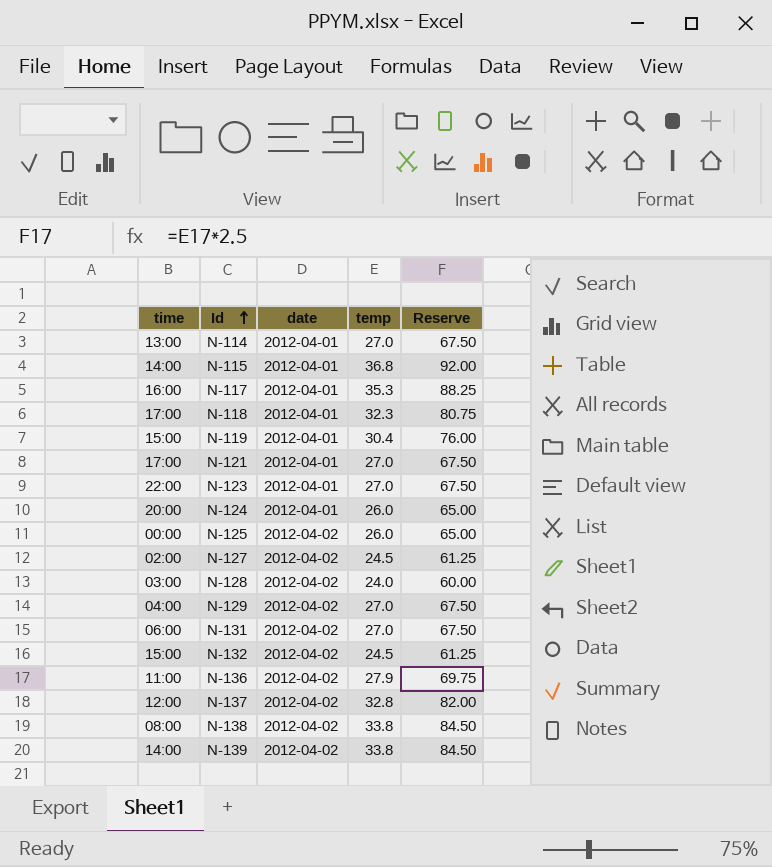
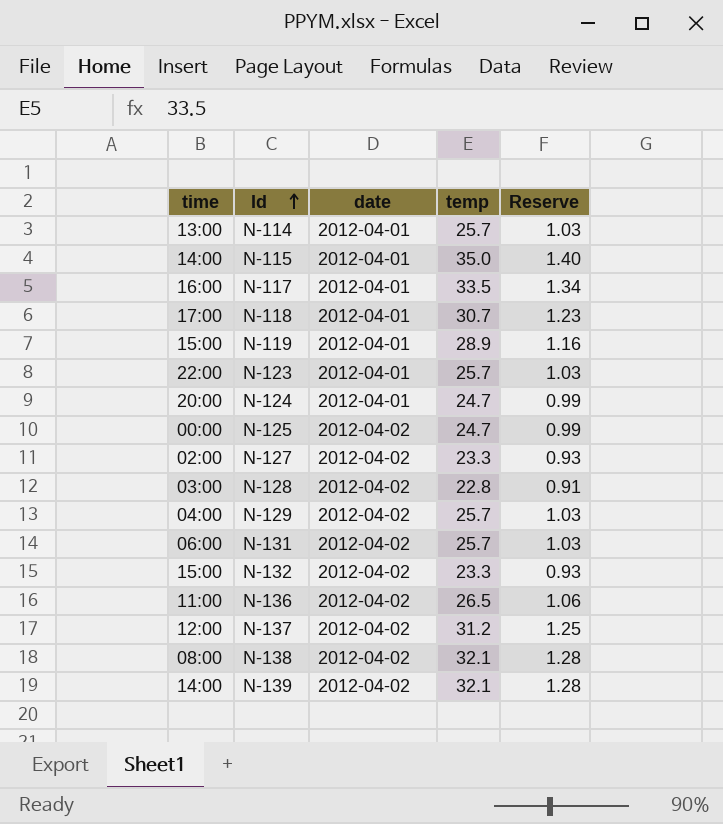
column Reserve | formula: [temp] * 2.5 -> [temp] * 0.04
row N-121: 17:00 | 2012-04-01 | 27.0 | 67.50 -> none
N-114 | temp: 27.0 -> 25.7
N-115 | temp: 36.8 -> 35.0
N-117 | temp: 35.3 -> 33.5
N-118 | temp: 32.3 -> 30.7
N-119 | temp: 30.4 -> 28.9
N-123 | temp: 27.0 -> 25.7
N-124 | temp: 26.0 -> 24.7
N-125 | temp: 26.0 -> 24.7
N-127 | temp: 24.5 -> 23.3
N-128 | temp: 24.0 -> 22.8
N-129 | temp: 27.0 -> 25.7
N-131 | temp: 27.0 -> 25.7
N-132 | temp: 24.5 -> 23.3
N-136 | temp: 27.9 -> 26.5
N-137 | temp: 32.8 -> 31.2
N-138 | temp: 33.8 -> 32.1
N-139 | temp: 33.8 -> 32.1

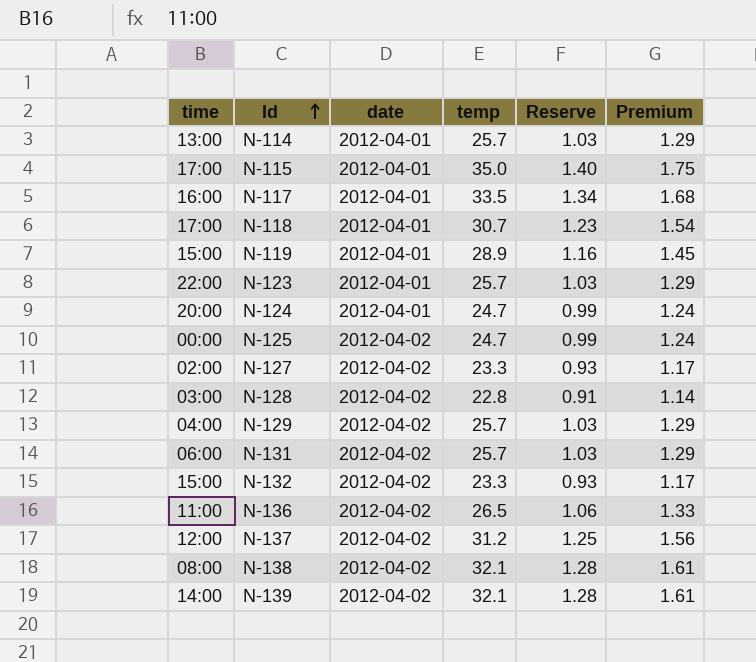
column Premium | formula: none -> [temp] * 0.05
N-115 | time: 14:00 -> 17:00

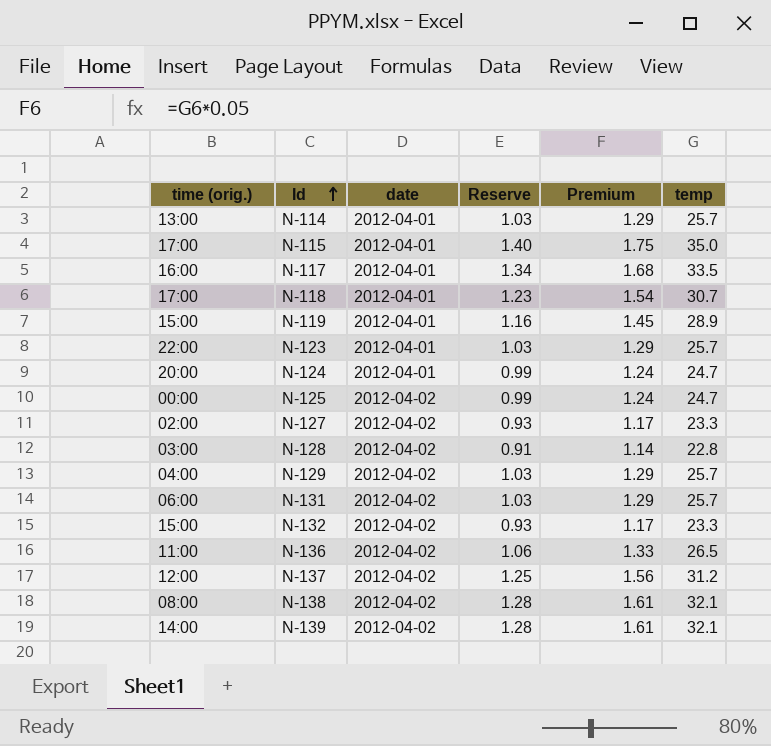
column name: time -> time (orig.)
column temp | position: 4 -> 6

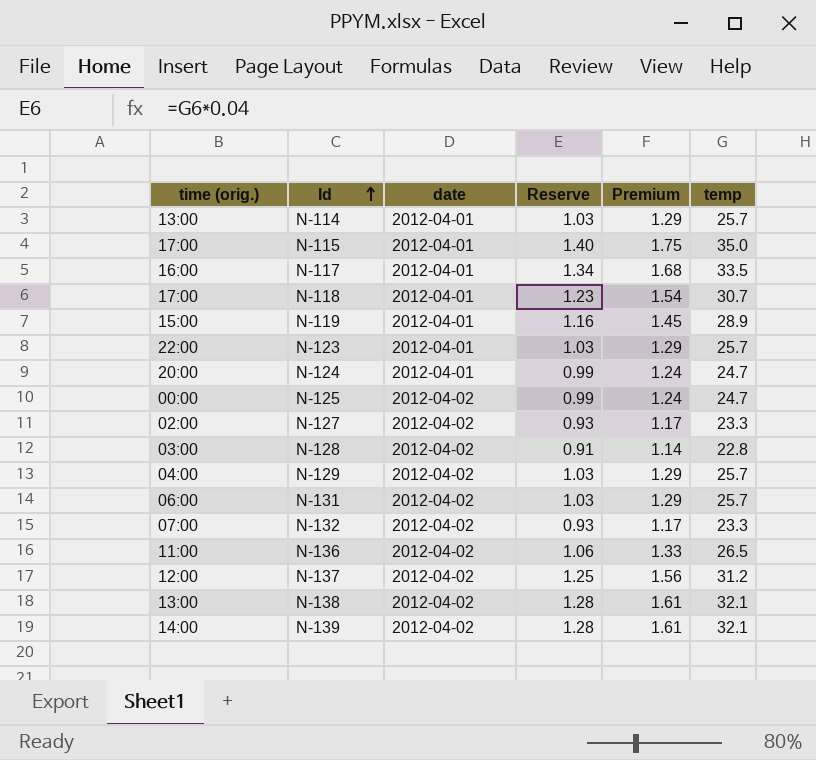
N-132 | time (orig.): 15:00 -> 07:00
N-138 | time (orig.): 08:00 -> 13:00

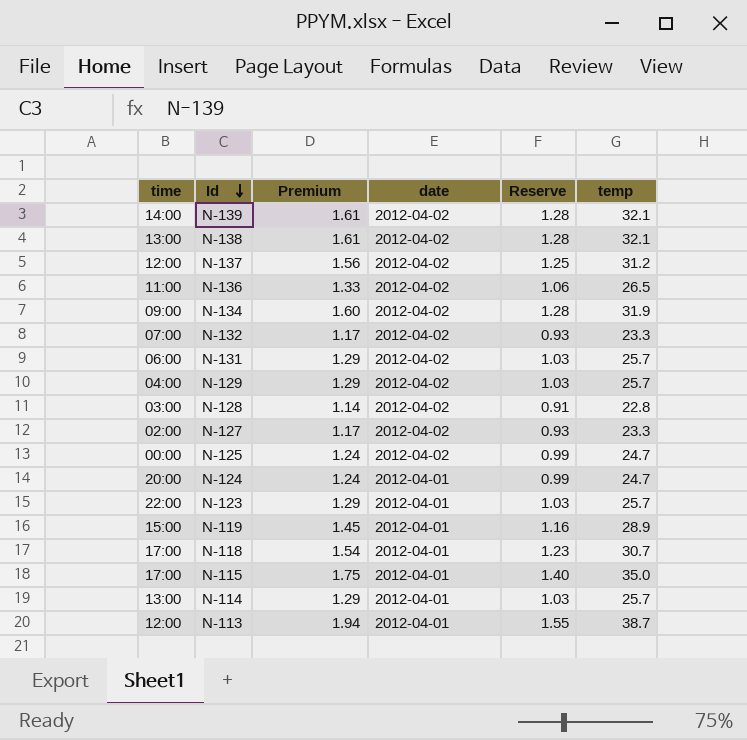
row order: Id ascending -> Id descending
column name: time (orig.) -> time
column Premium | position: 5 -> 3
row N-117: 16:00 | 2012-04-01 | 1.34 | 1.68 | 33.5 -> none
row N-134: none -> 09:00 | 1.60 | 2012-04-02 | 1.28 | 31.9
row N-113: none -> 12:00 | 1.94 | 2012-04-01 | 1.55 | 38.7

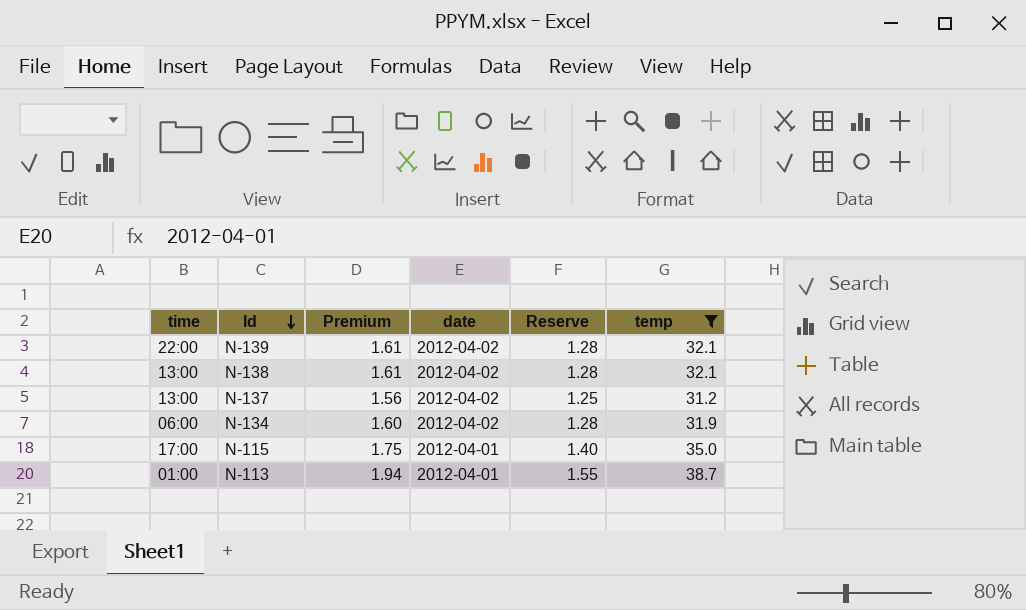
filter: none -> temp >= 31.2
N-139 | time: 14:00 -> 22:00
N-137 | time: 12:00 -> 13:00
N-134 | time: 09:00 -> 06:00
N-113 | time: 12:00 -> 01:00

